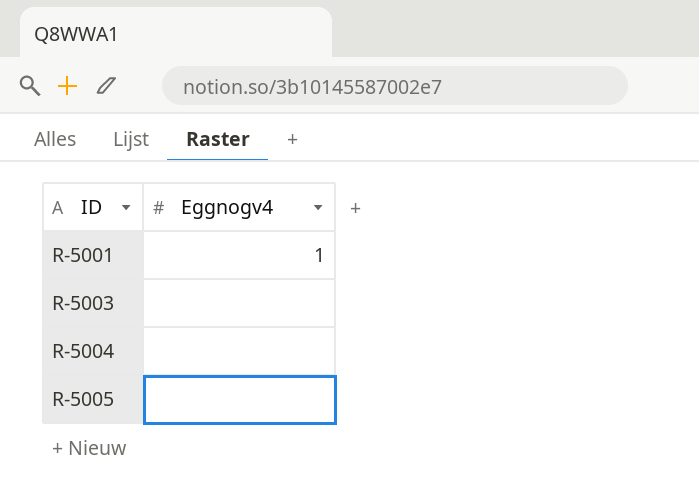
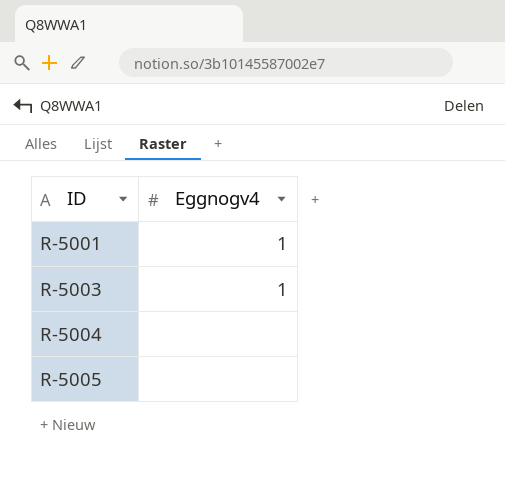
R-5003 | Eggnogv4: none -> 1

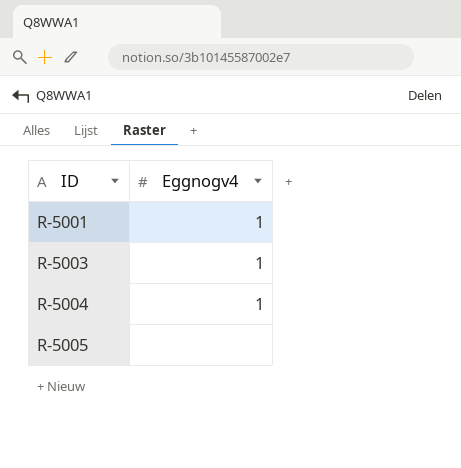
R-5004 | Eggnogv4: none -> 1

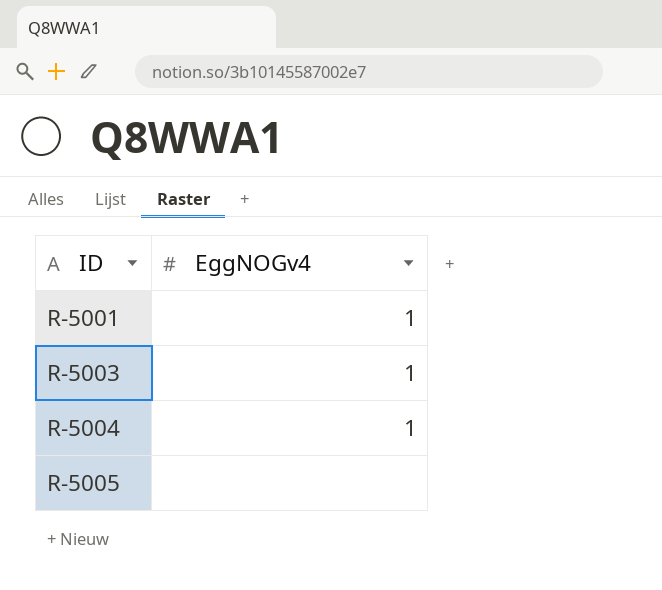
column name: Eggnogv4 -> EggNOGv4

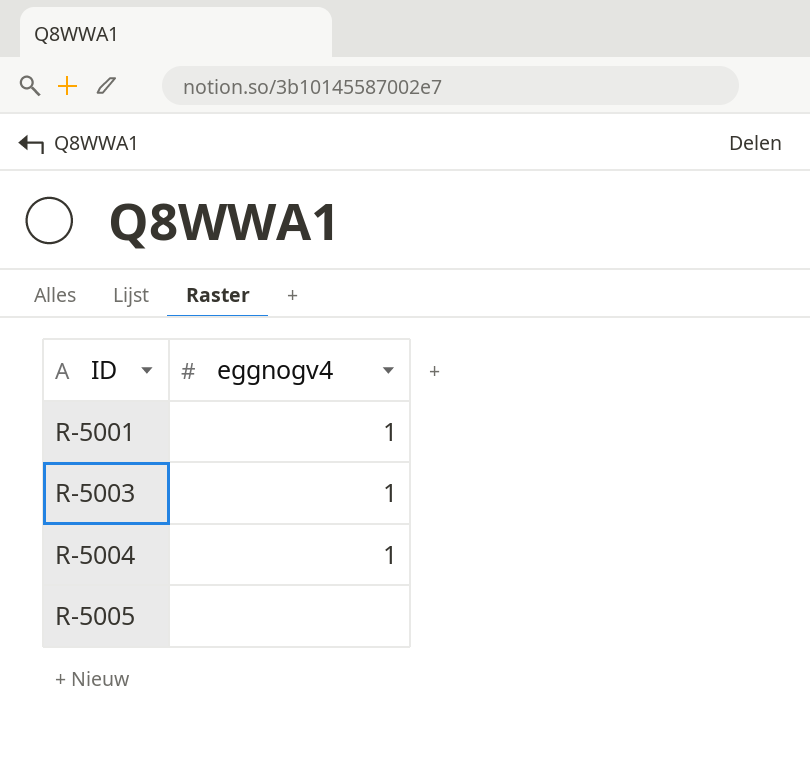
column name: EggNOGv4 -> eggnogv4

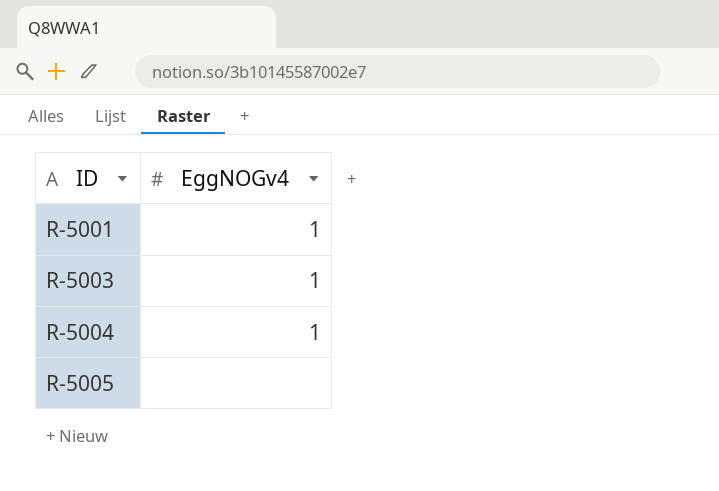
column name: eggnogv4 -> EggNOGv4

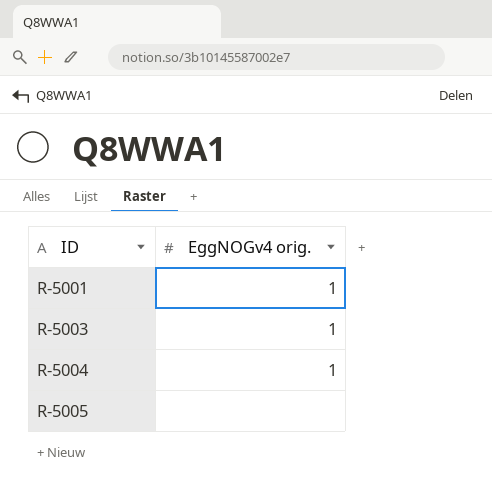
column name: EggNOGv4 -> EggNOGv4 orig.

